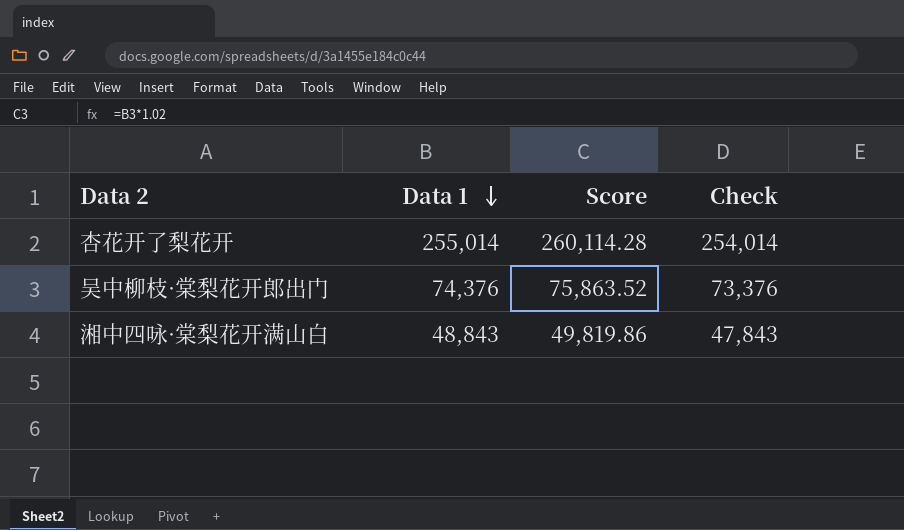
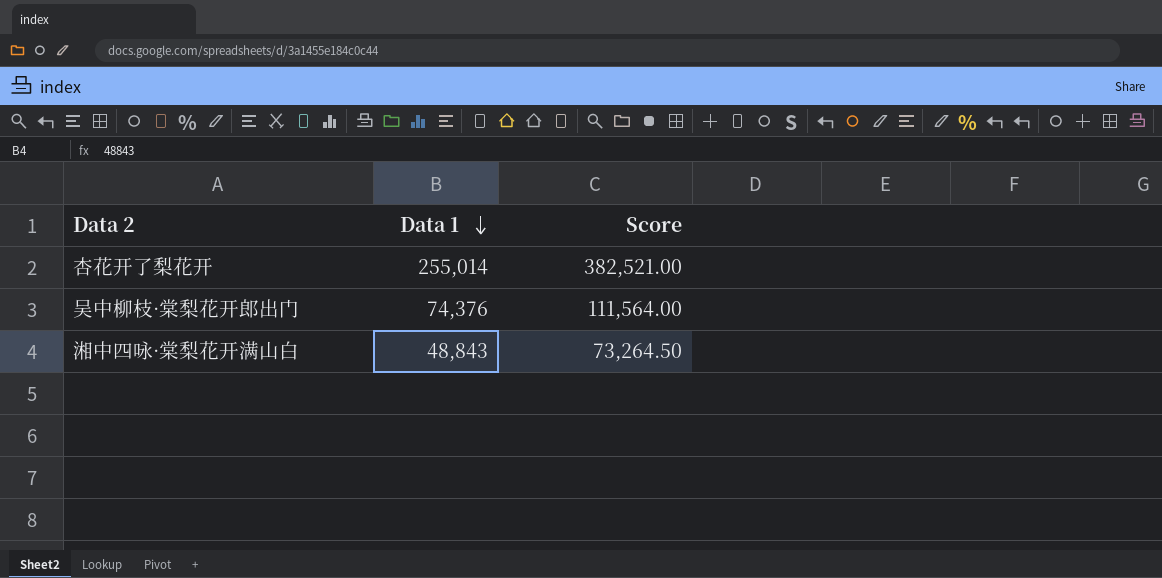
column Check | formula: [Data 1] - 1000 -> none
column Score | formula: [Data 1] * 1.02 -> [Data 1] * 1.5

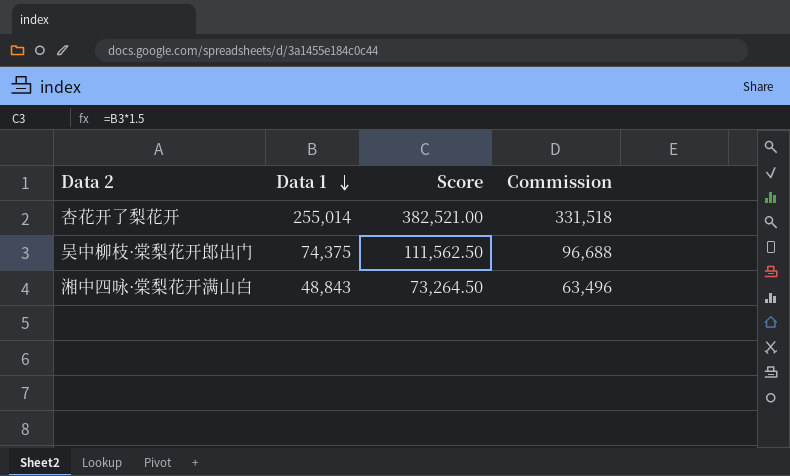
column Commission | formula: none -> [Data 1] * 1.3
吴中柳枝·棠梨花开郎出门 | Data 1: 74,376 -> 74,375
吴中柳枝·棠梨花开郎出门 | Score: 111,564.00 -> 111,562.50

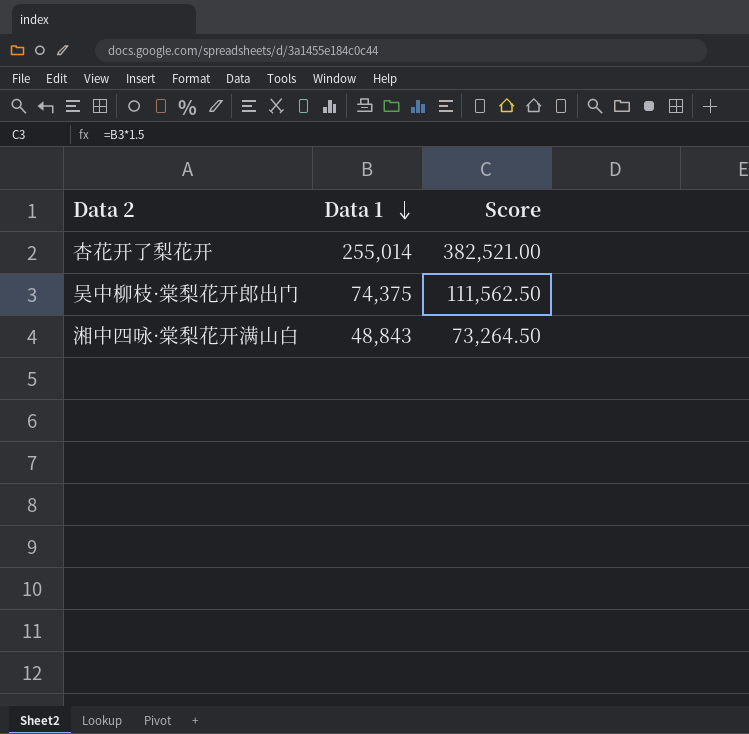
column Commission | formula: [Data 1] * 1.3 -> none

